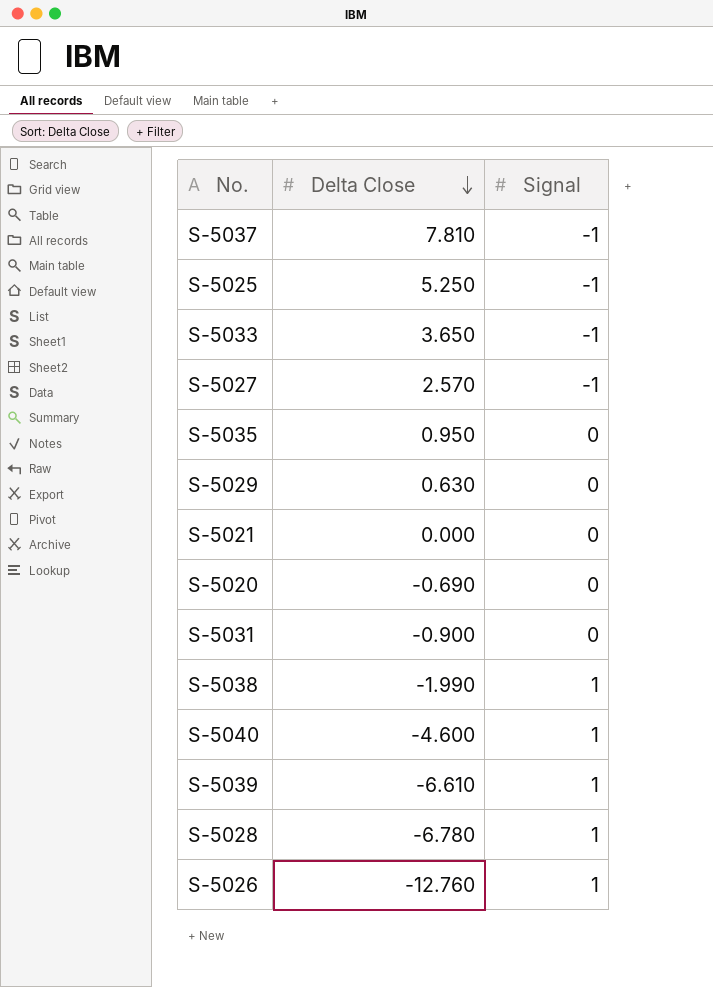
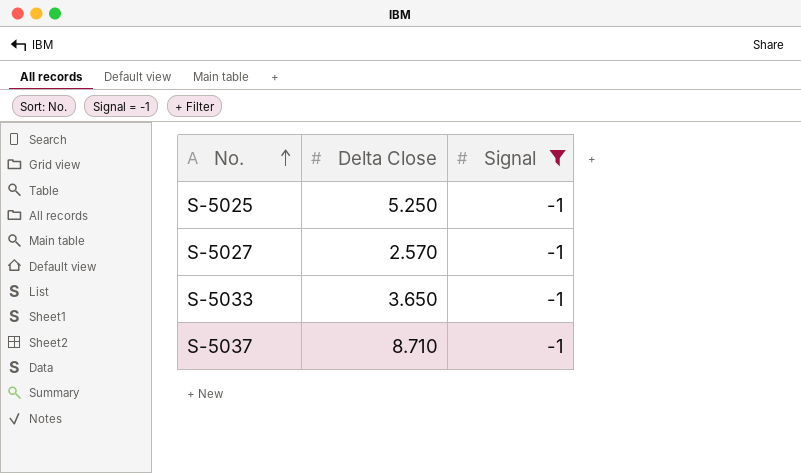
filter: none -> Signal = -1
row order: Delta Close descending -> No. ascending
S-5037 | Delta Close: 7.810 -> 8.710

